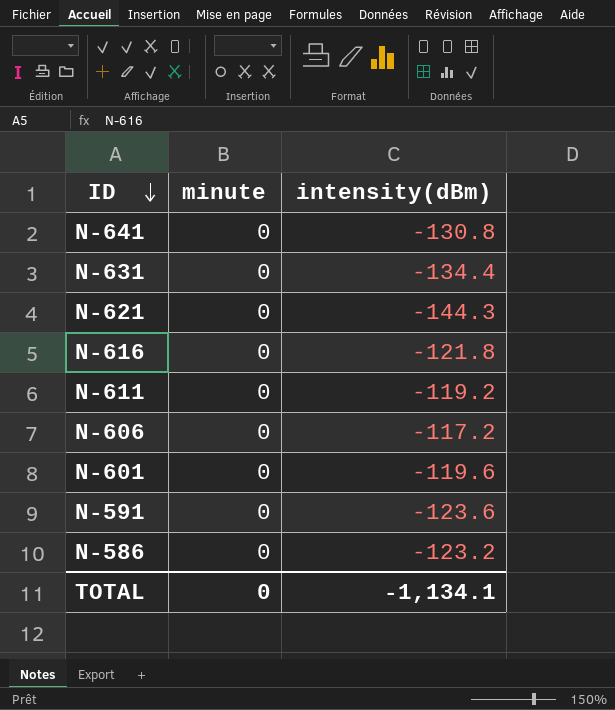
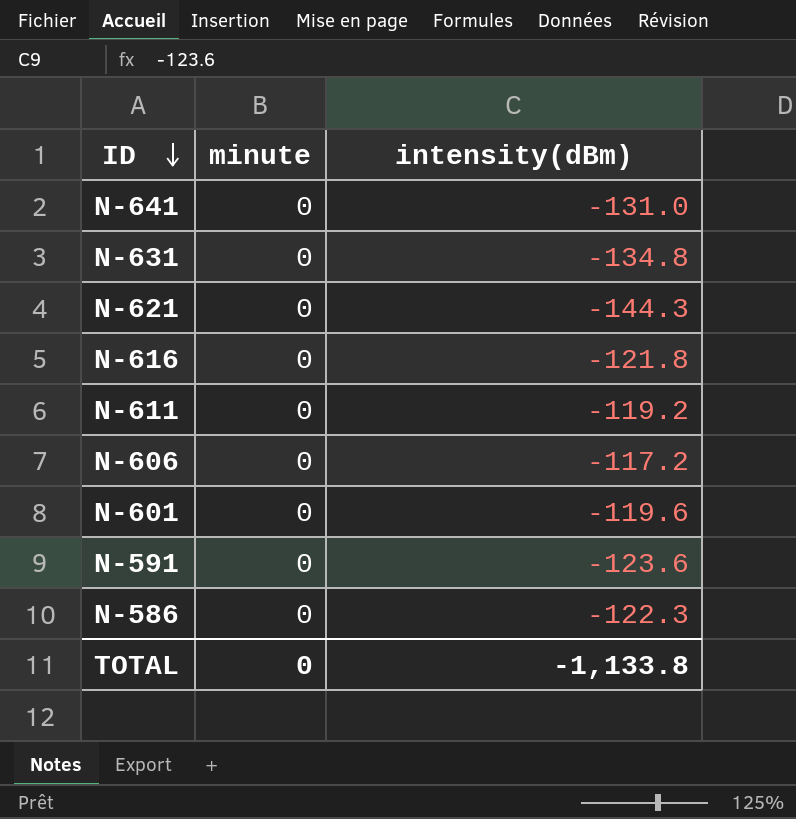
N-641 | intensity(dBm): -130.8 -> -131.0
N-631 | intensity(dBm): -134.4 -> -134.8
N-586 | intensity(dBm): -123.2 -> -122.3
TOTAL | intensity(dBm): -1,134.1 -> -1,133.8

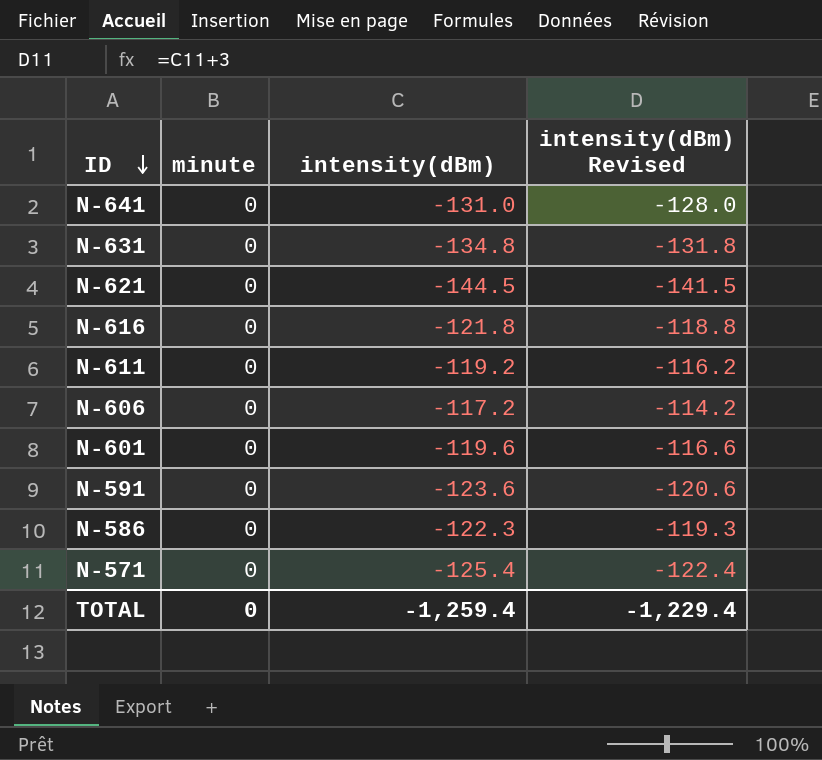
column intensity(dBm) Revised | formula: none -> [intensity(dBm)] + 3
N-621 | intensity(dBm): -144.3 -> -144.5
row N-571: none -> 0 | -125.4 | -122.4
TOTAL | intensity(dBm): -1,133.8 -> -1,259.4

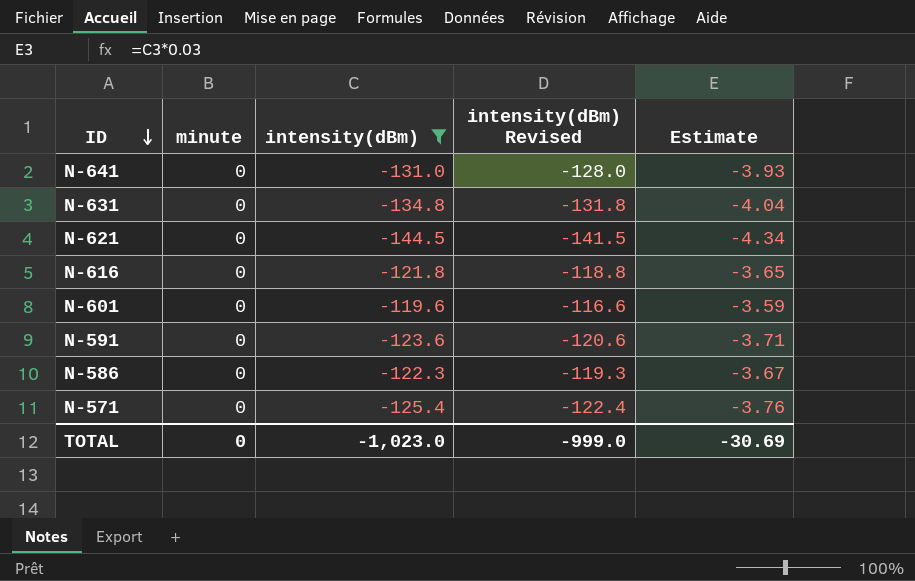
filter: none -> intensity(dBm) <= -119.6
column Estimate | formula: none -> [intensity(dBm)] * 0.03
TOTAL | intensity(dBm): -1,259.4 -> -1,023.0
TOTAL | intensity(dBm) Revised: -1,229.4 -> -999.0

